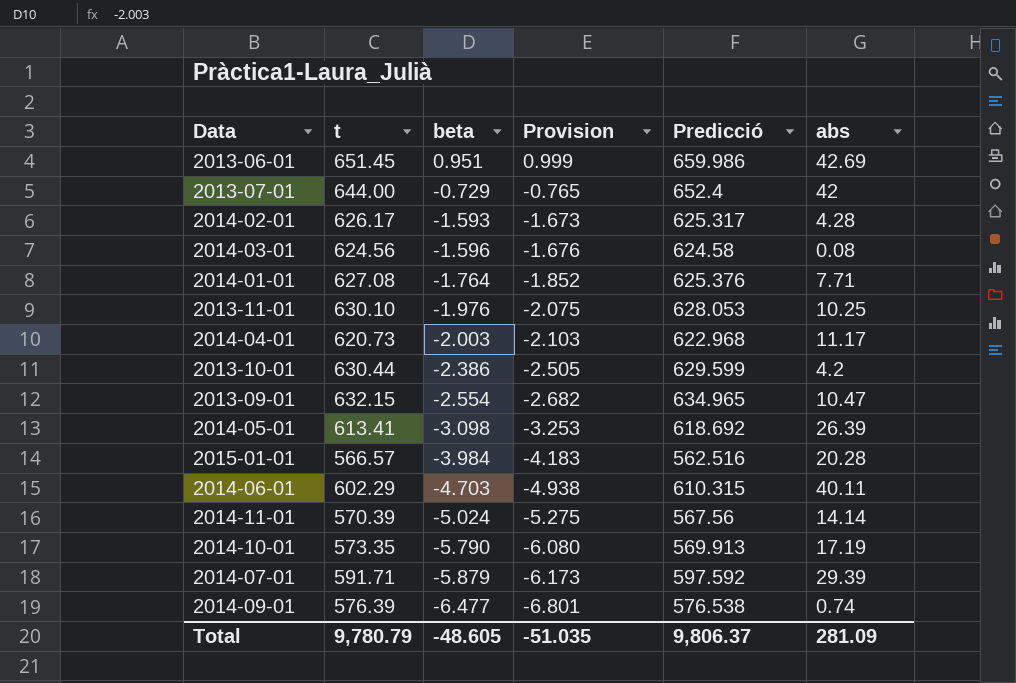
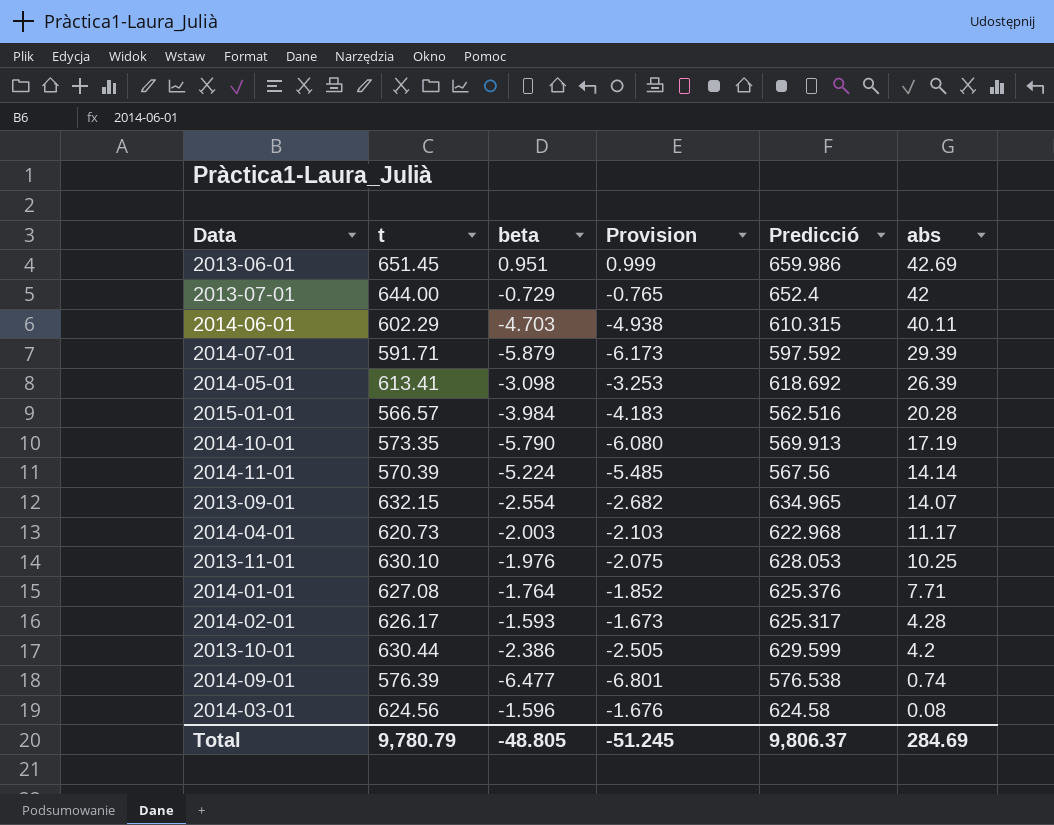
row order: beta descending -> abs descending
2014-11-01 | beta: -5.024 -> -5.224
2014-11-01 | Provision: -5.275 -> -5.485
2013-09-01 | abs: 10.47 -> 14.07
Total | beta: -48.605 -> -48.805
Total | Provision: -51.035 -> -51.245
Total | abs: 281.09 -> 284.69

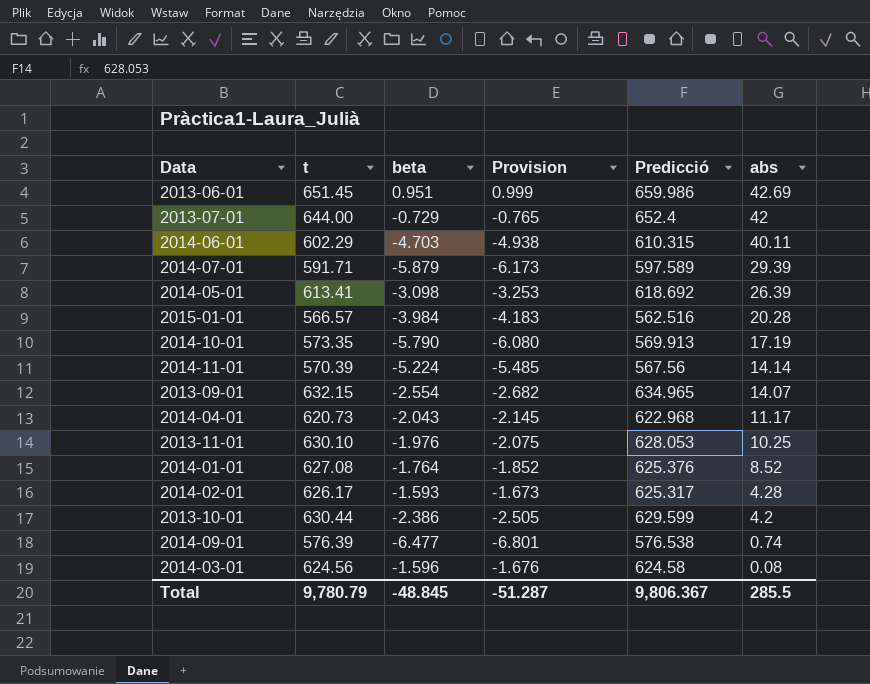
2014-07-01 | Predicció: 597.592 -> 597.589
2014-04-01 | beta: -2.003 -> -2.043
2014-04-01 | Provision: -2.103 -> -2.145
2014-01-01 | abs: 7.71 -> 8.52
Total | beta: -48.805 -> -48.845
Total | Provision: -51.245 -> -51.287
Total | Predicció: 9,806.37 -> 9,806.367
Total | abs: 284.69 -> 285.5

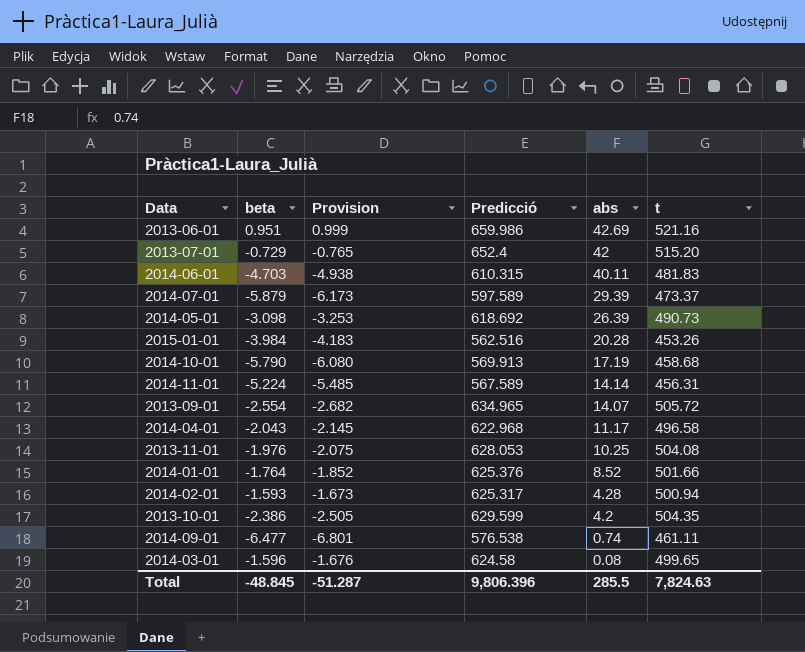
column t | position: 2 -> 6
2013-06-01 | t: 651.45 -> 521.16
2013-07-01 | t: 644.00 -> 515.20
2014-06-01 | t: 602.29 -> 481.83
2014-07-01 | t: 591.71 -> 473.37
2014-05-01 | t: 613.41 -> 490.73
2015-01-01 | t: 566.57 -> 453.26
2014-10-01 | t: 573.35 -> 458.68
2014-11-01 | Predicció: 567.56 -> 567.589
2014-11-01 | t: 570.39 -> 456.31
2013-09-01 | t: 632.15 -> 505.72
2014-04-01 | t: 620.73 -> 496.58
2013-11-01 | t: 630.10 -> 504.08
2014-01-01 | t: 627.08 -> 501.66
2014-02-01 | t: 626.17 -> 500.94
2013-10-01 | t: 630.44 -> 504.35
2014-09-01 | t: 576.39 -> 461.11
2014-03-01 | t: 624.56 -> 499.65
Total | Predicció: 9,806.367 -> 9,806.396
Total | t: 9,780.79 -> 7,824.63

